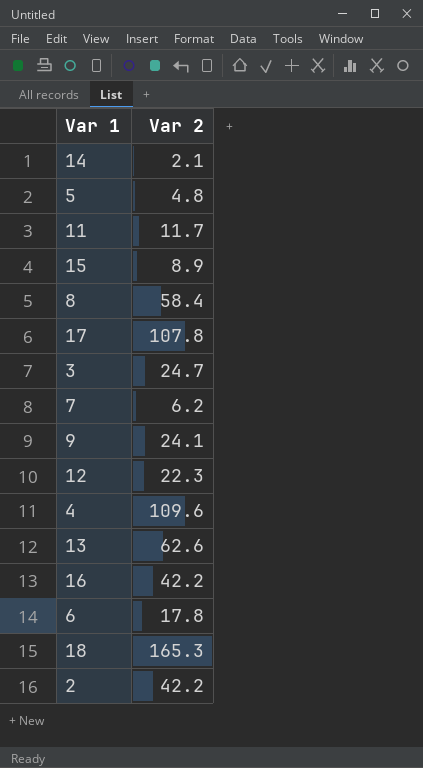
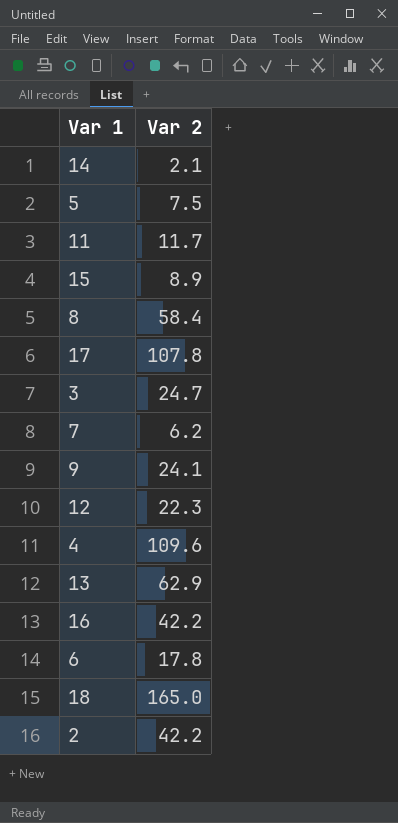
5 | Var 2: 4.8 -> 7.5
13 | Var 2: 62.6 -> 62.9
18 | Var 2: 165.3 -> 165.0

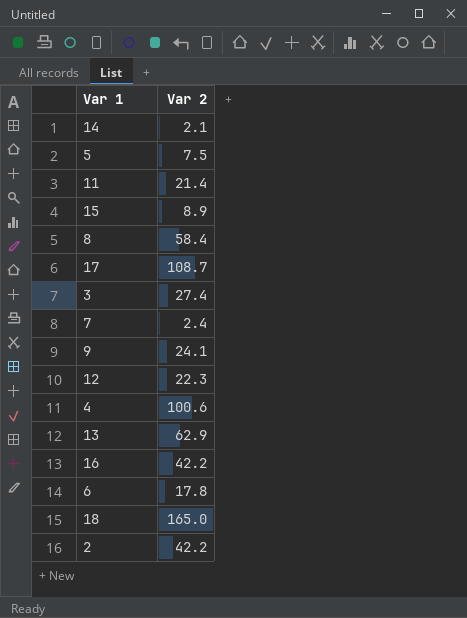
11 | Var 2: 11.7 -> 21.4
17 | Var 2: 107.8 -> 108.7
3 | Var 2: 24.7 -> 27.4
7 | Var 2: 6.2 -> 2.4
4 | Var 2: 109.6 -> 100.6

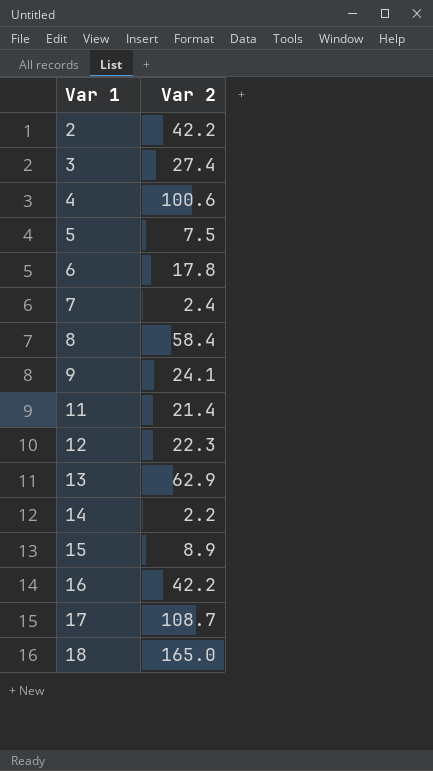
row order: none -> Var 1 ascending
14 | Var 2: 2.1 -> 2.2

